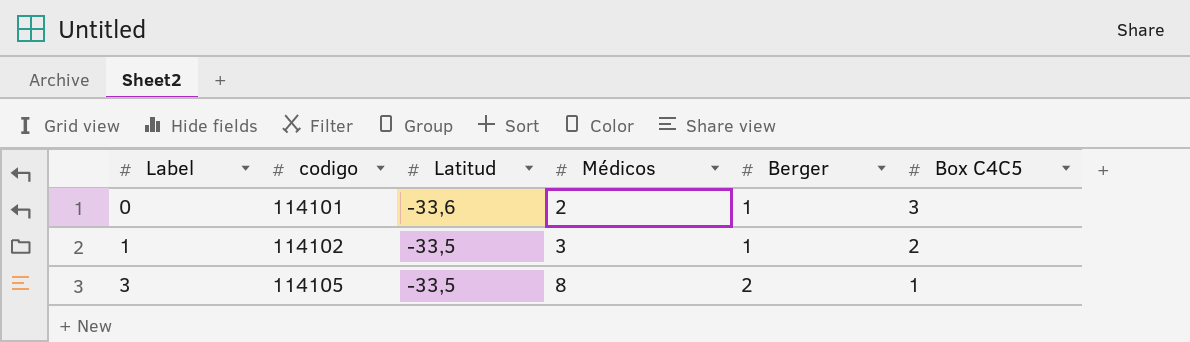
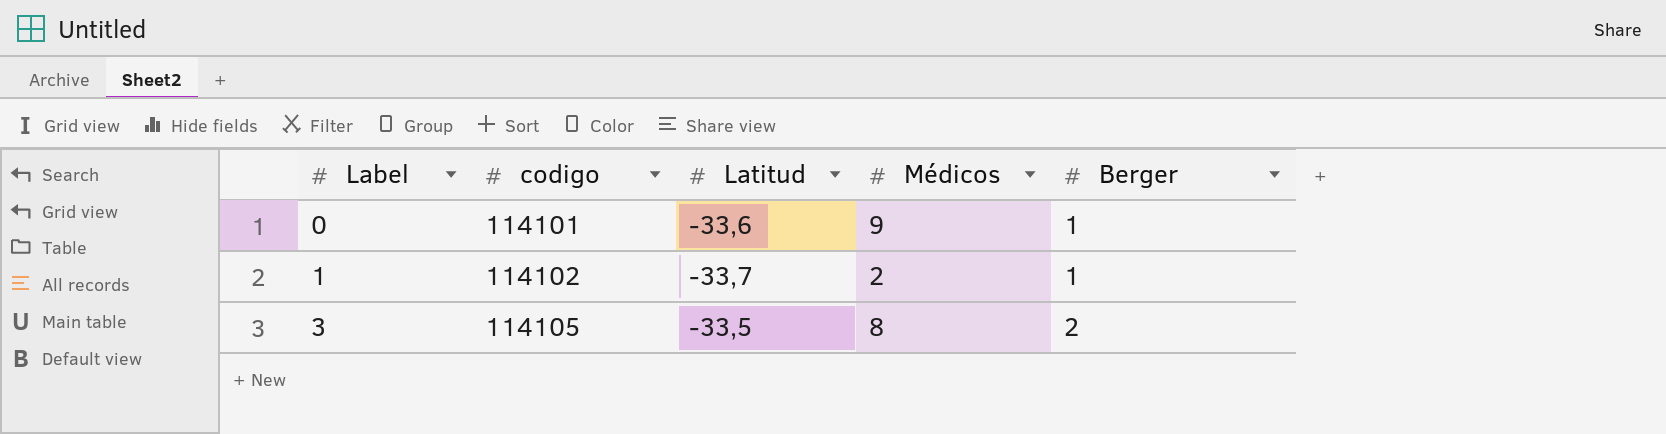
column Box C4C5 | position: 6 -> none
0 | Médicos: 2 -> 9
1 | Latitud: -33,5 -> -33,7
1 | Médicos: 3 -> 2

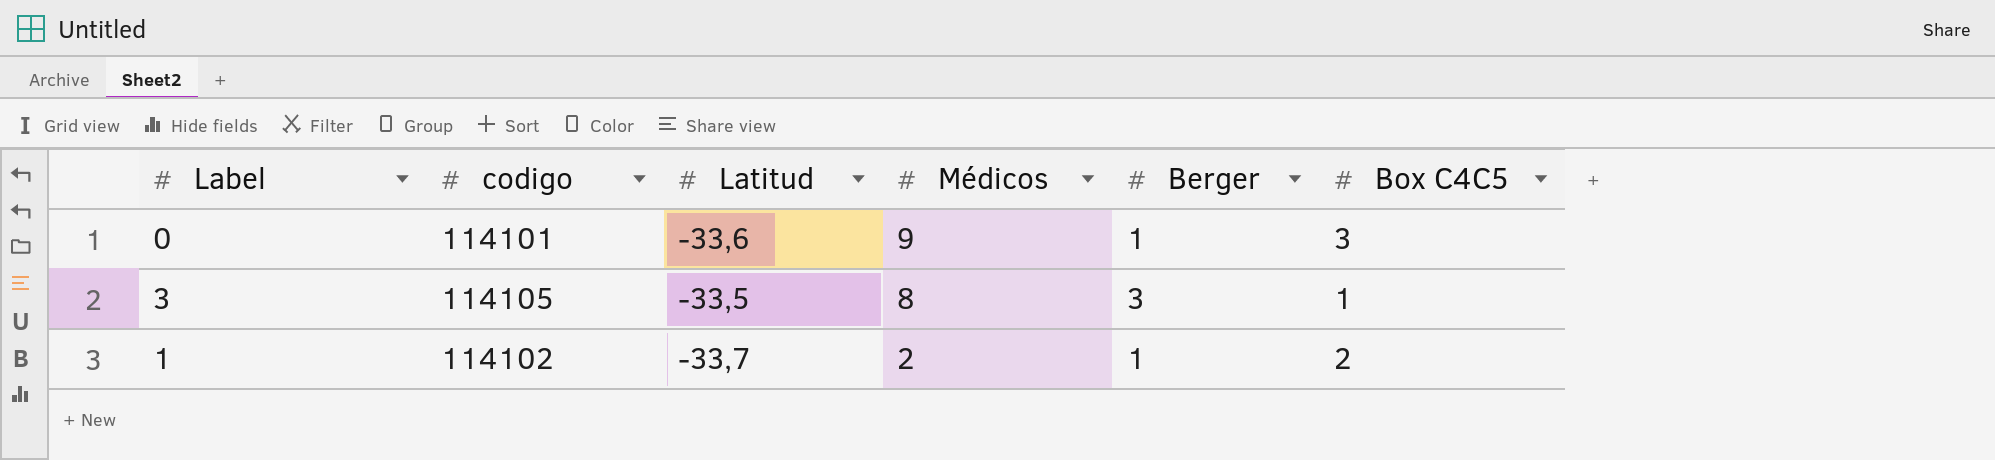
row order: Label ascending -> Médicos descending
column Box C4C5 | position: none -> 6
3 | Berger: 2 -> 3

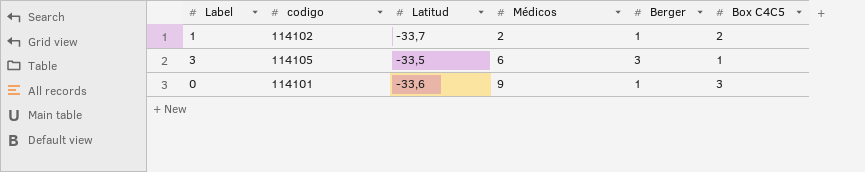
row order: Médicos descending -> Médicos ascending
3 | Médicos: 8 -> 6

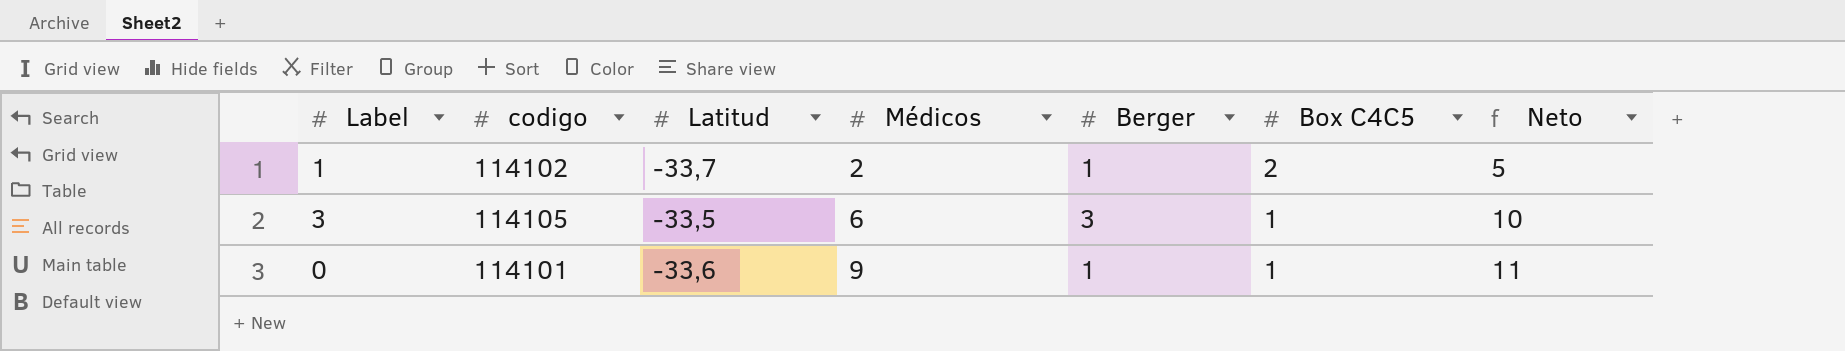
column Neto | formula: none -> [Médicos] + [Berger] + [Box C4C5]
0 | Box C4C5: 3 -> 1

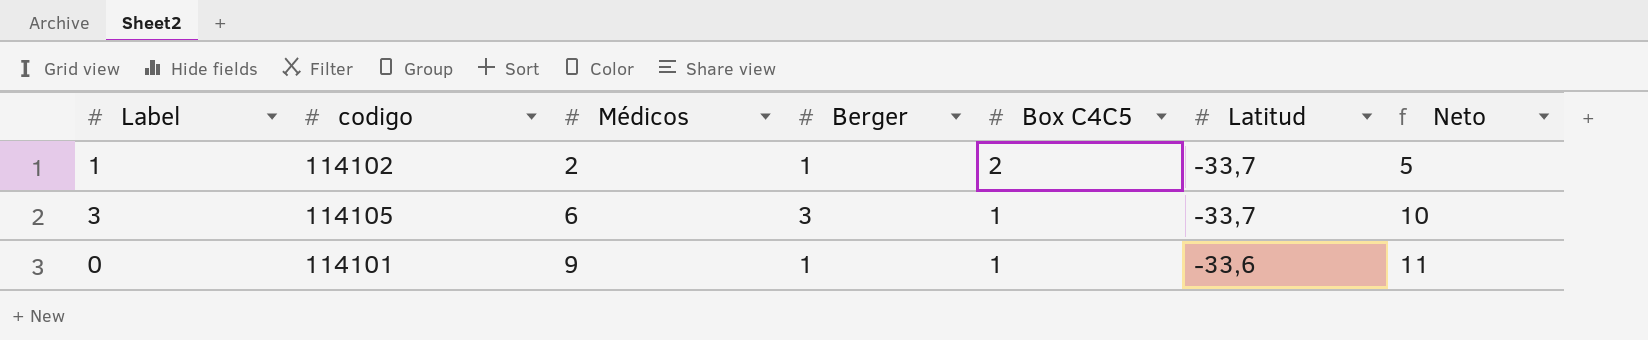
column Latitud | position: 3 -> 6
3 | Latitud: -33,5 -> -33,7

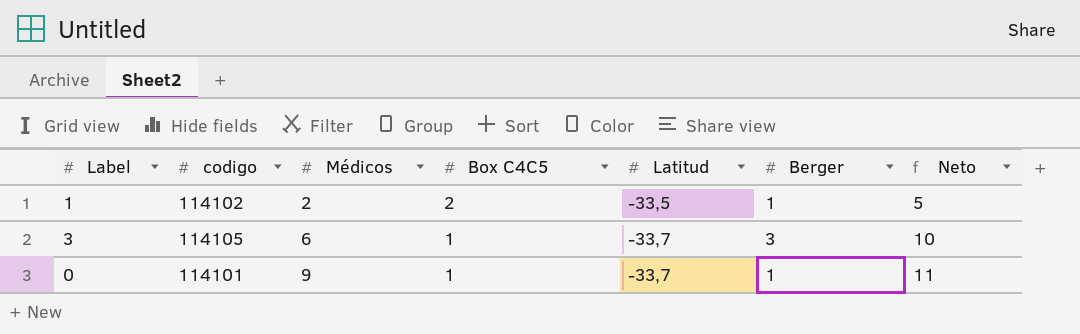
column Berger | position: 4 -> 6
1 | Latitud: -33,7 -> -33,5
0 | Latitud: -33,6 -> -33,7

